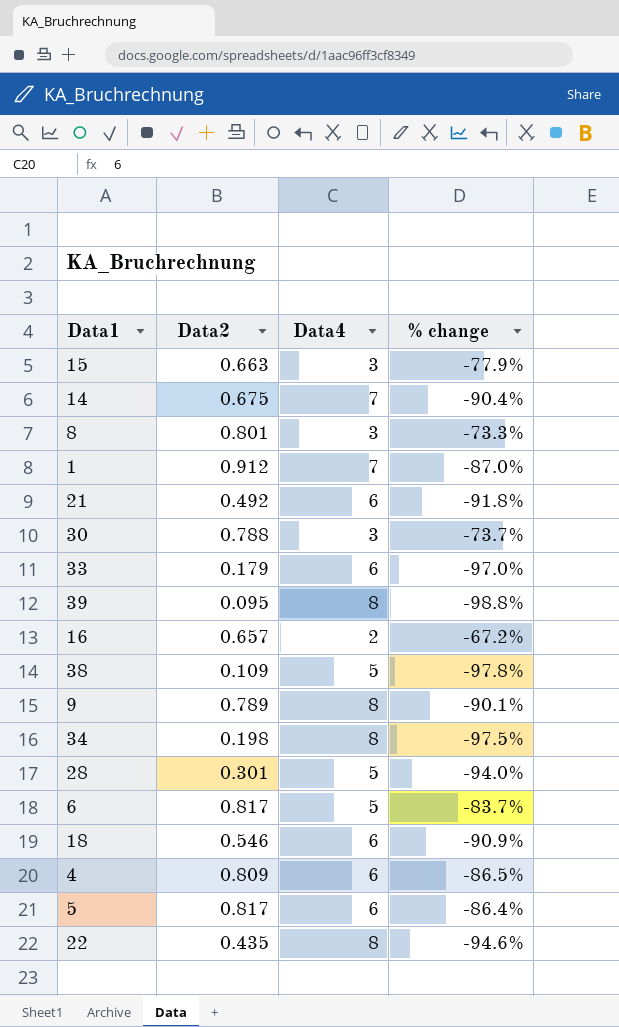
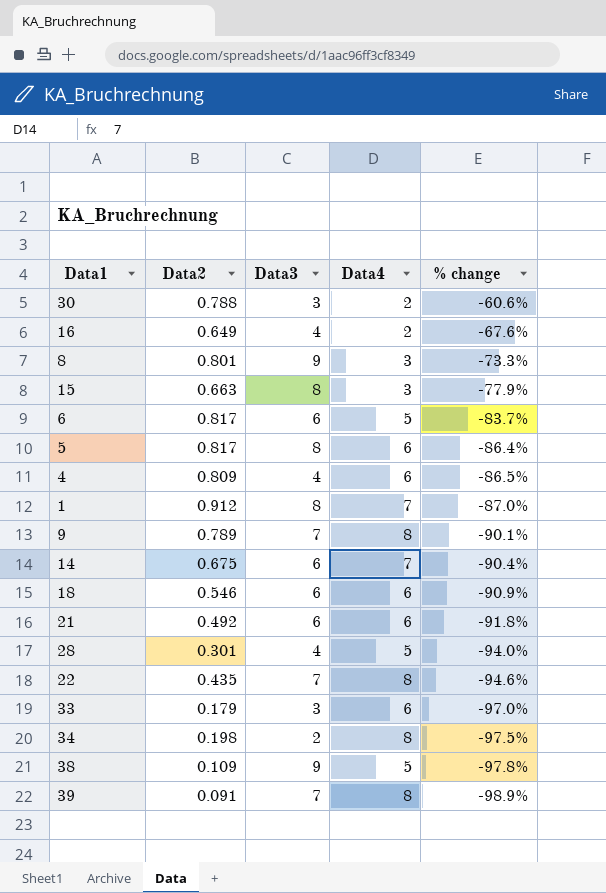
row order: none -> % change descending
column Data3 | position: none -> 3
30 | Data4: 3 -> 2
30 | % change: -73.7% -> -60.6%
16 | Data2: 0.657 -> 0.649
16 | % change: -67.2% -> -67.6%
39 | Data2: 0.095 -> 0.091
39 | % change: -98.8% -> -98.9%

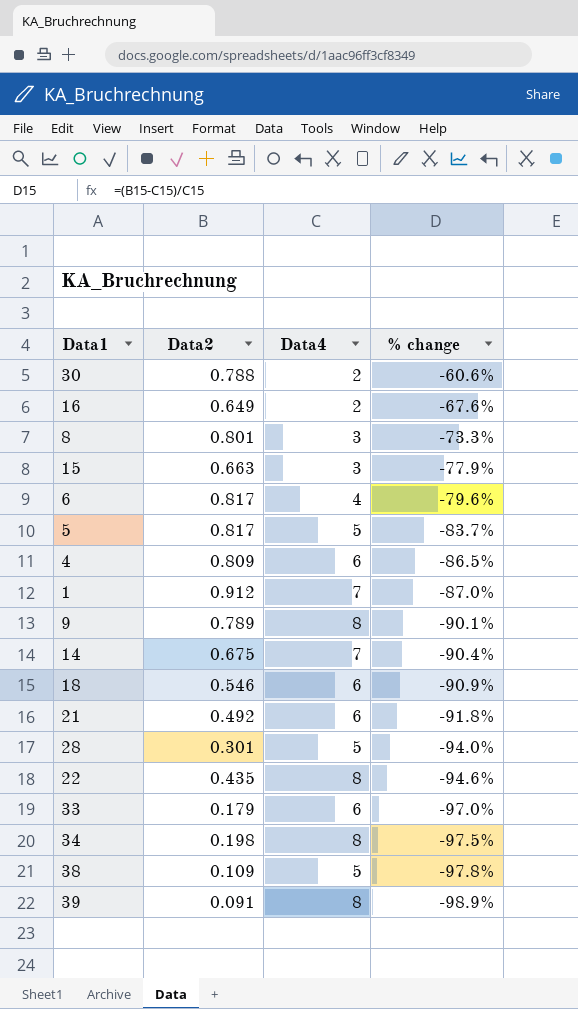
column Data3 | position: 3 -> none
6 | Data4: 5 -> 4
6 | % change: -83.7% -> -79.6%
5 | Data4: 6 -> 5
5 | % change: -86.4% -> -83.7%

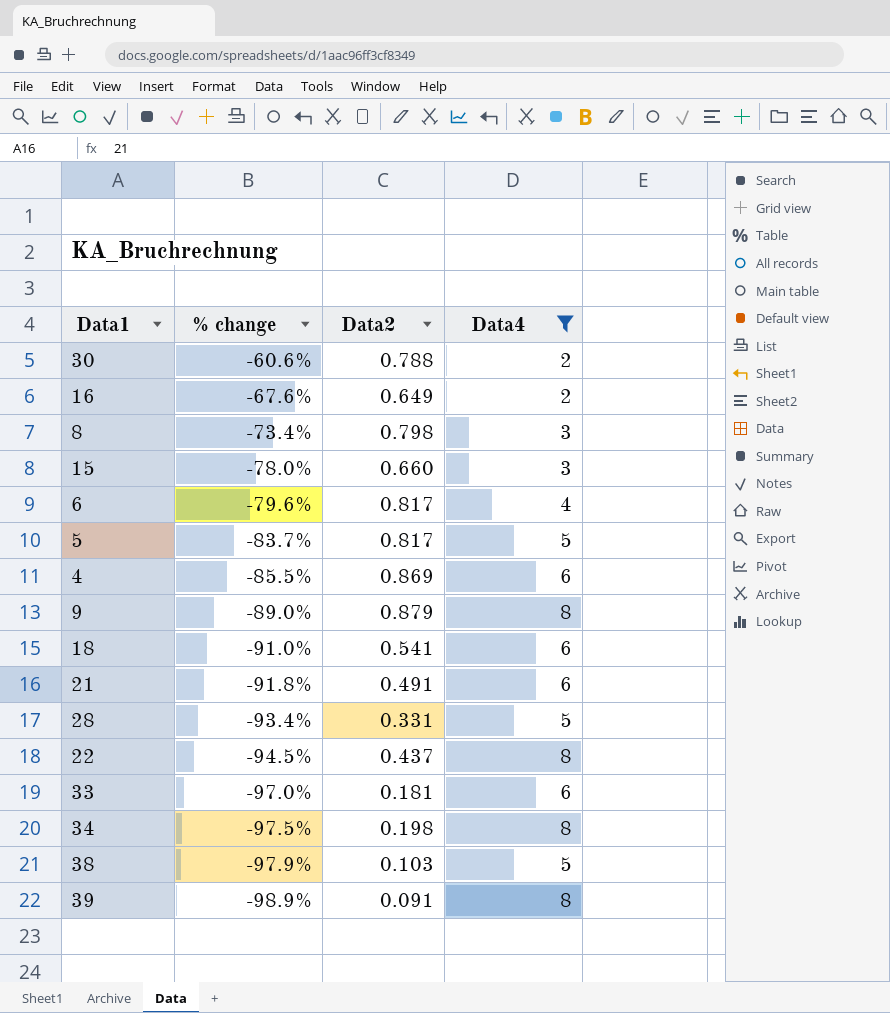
filter: none -> Data4 != 7
column % change | position: 4 -> 2
8 | % change: -73.3% -> -73.4%
8 | Data2: 0.801 -> 0.798
15 | % change: -77.9% -> -78.0%
15 | Data2: 0.663 -> 0.660
4 | % change: -86.5% -> -85.5%
4 | Data2: 0.809 -> 0.869
9 | % change: -90.1% -> -89.0%
9 | Data2: 0.789 -> 0.879
18 | % change: -90.9% -> -91.0%
18 | Data2: 0.546 -> 0.541
21 | Data2: 0.492 -> 0.491
28 | % change: -94.0% -> -93.4%
28 | Data2: 0.301 -> 0.331
22 | % change: -94.6% -> -94.5%
22 | Data2: 0.435 -> 0.437
33 | Data2: 0.179 -> 0.181
38 | % change: -97.8% -> -97.9%
38 | Data2: 0.109 -> 0.103

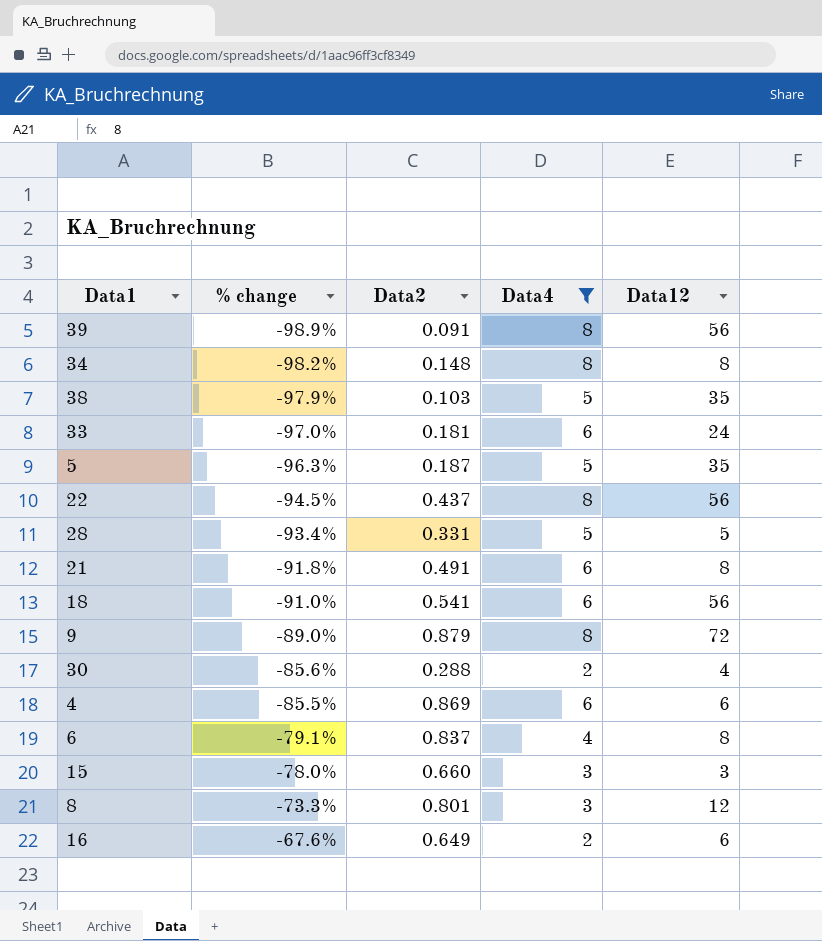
row order: % change descending -> % change ascending
column Data12 | position: none -> 5
34 | % change: -97.5% -> -98.2%
34 | Data2: 0.198 -> 0.148
5 | % change: -83.7% -> -96.3%
5 | Data2: 0.817 -> 0.187
30 | % change: -60.6% -> -85.6%
30 | Data2: 0.788 -> 0.288
6 | % change: -79.6% -> -79.1%
6 | Data2: 0.817 -> 0.837
8 | % change: -73.4% -> -73.3%
8 | Data2: 0.798 -> 0.801

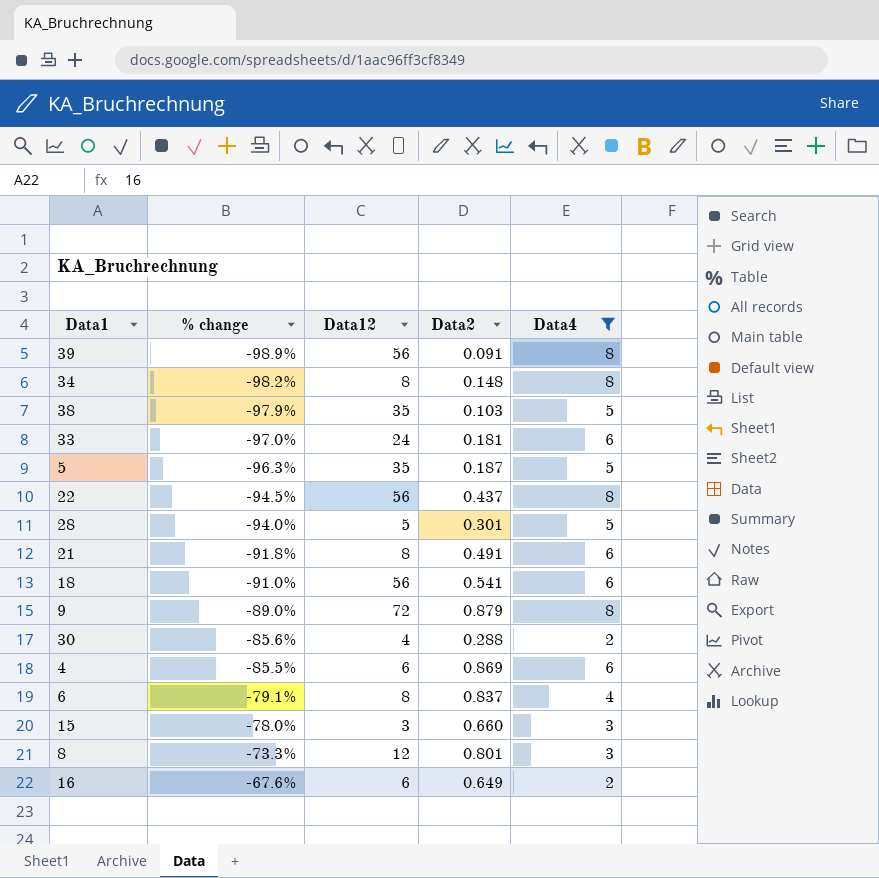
column Data12 | position: 5 -> 3
28 | % change: -93.4% -> -94.0%
28 | Data2: 0.331 -> 0.301

